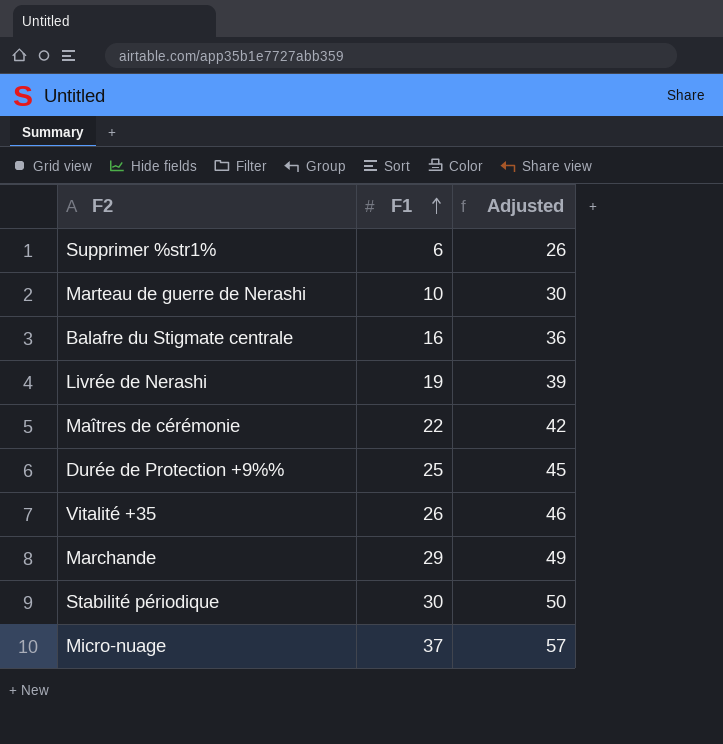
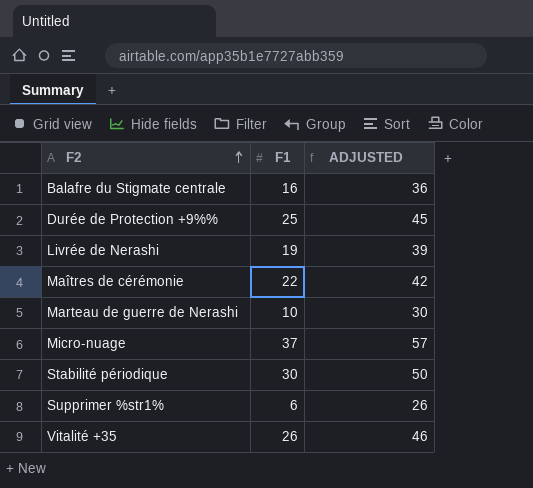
row order: F1 ascending -> F2 ascending
column name: Adjusted -> ADJUSTED
row Marchande: 29 | 49 -> none

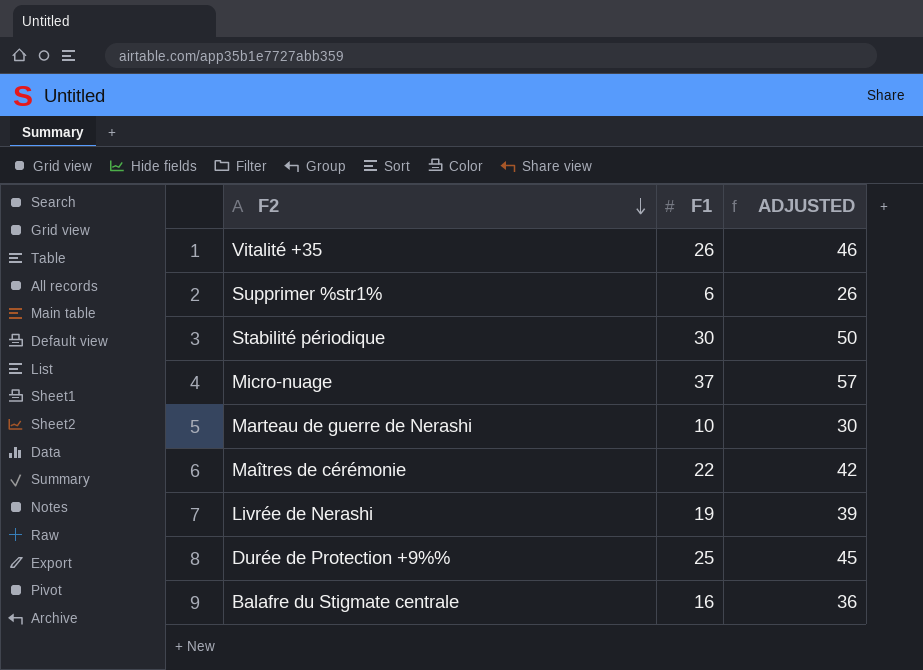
row order: F2 ascending -> F2 descending

